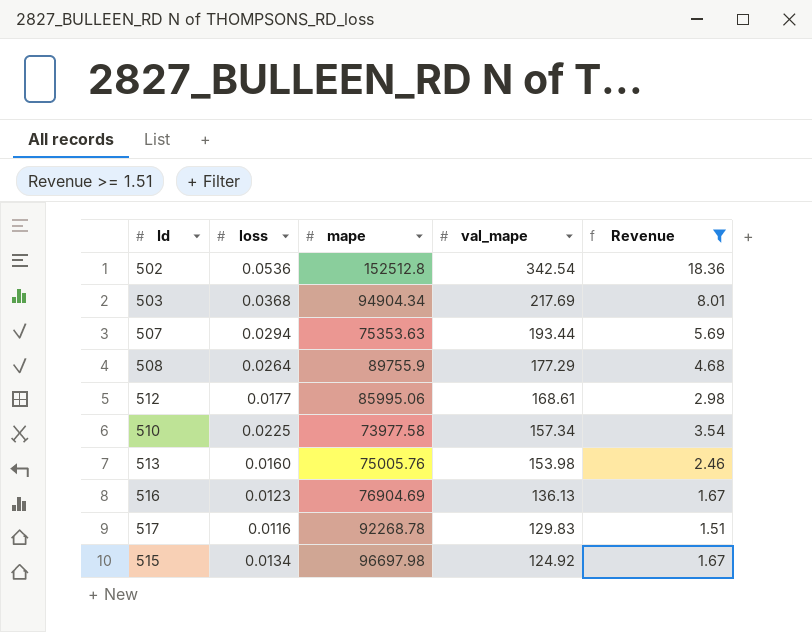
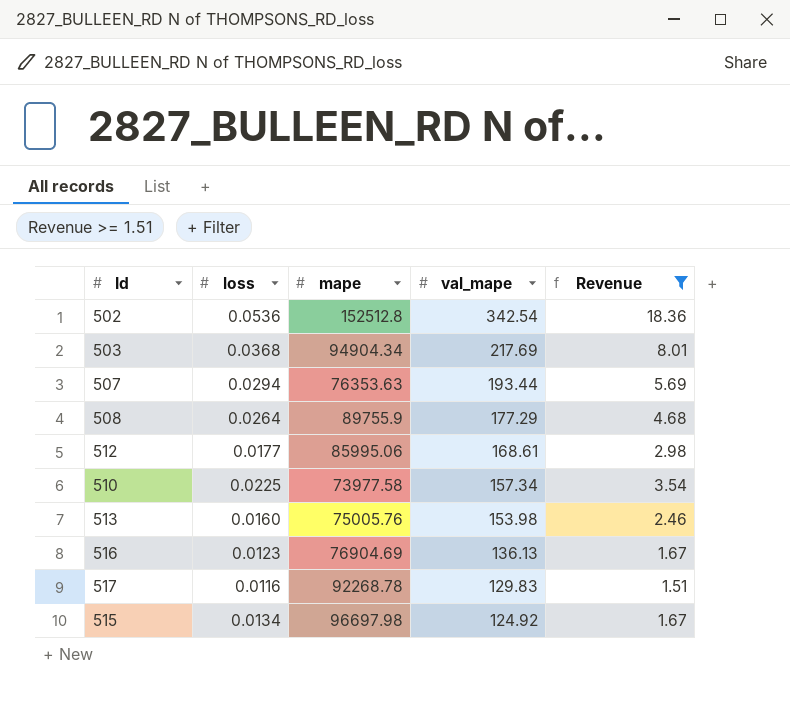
507 | mape: 75353.63 -> 76353.63

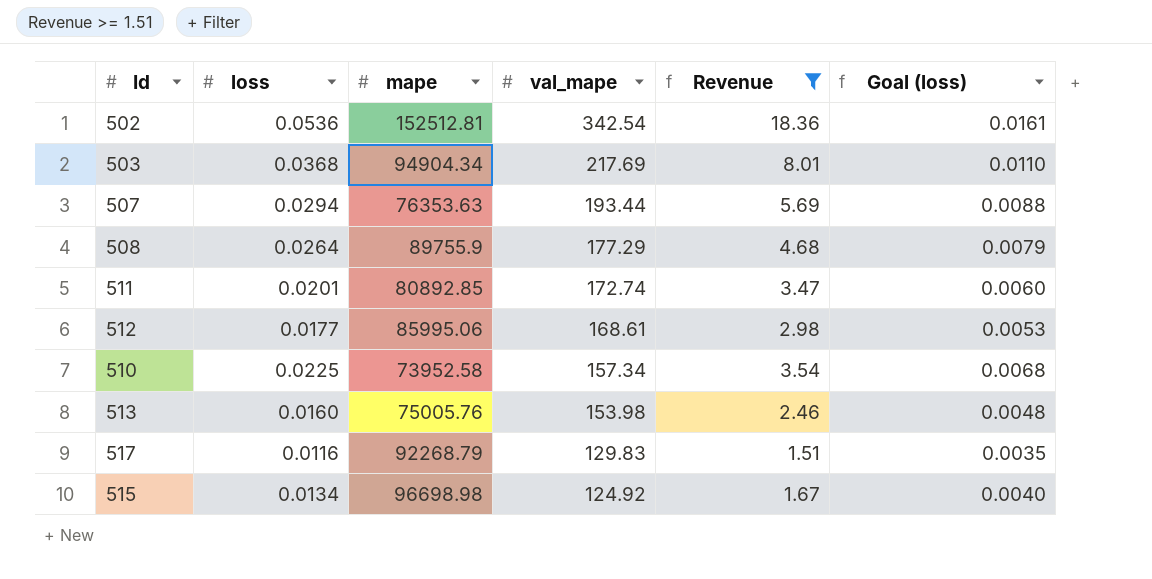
column Goal (loss) | formula: none -> [loss] * 0.3
row 516: 0.0123 | 76904.69 | 136.13 | 1.67 -> none
502 | mape: 152512.8 -> 152512.81
row 511: none -> 0.0201 | 80892.85 | 172.74 | 3.47 | 0.0060
510 | mape: 73977.58 -> 73952.58
517 | mape: 92268.78 -> 92268.79
515 | mape: 96697.98 -> 96698.98

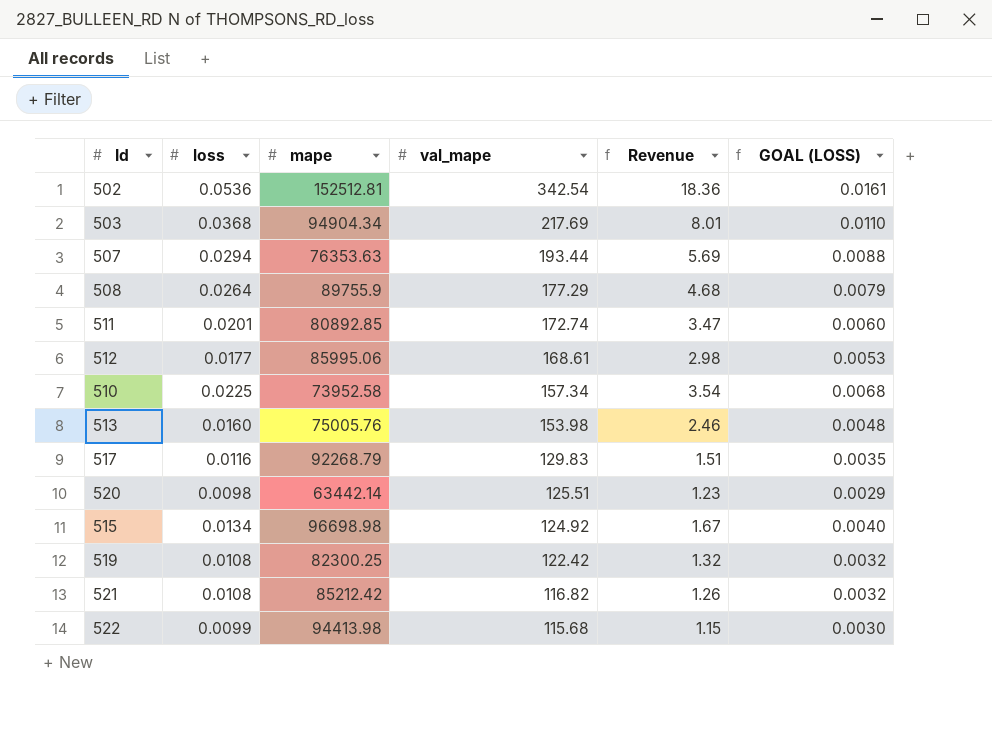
filter: Revenue >= 1.51 -> none
column name: Goal (loss) -> GOAL (LOSS)

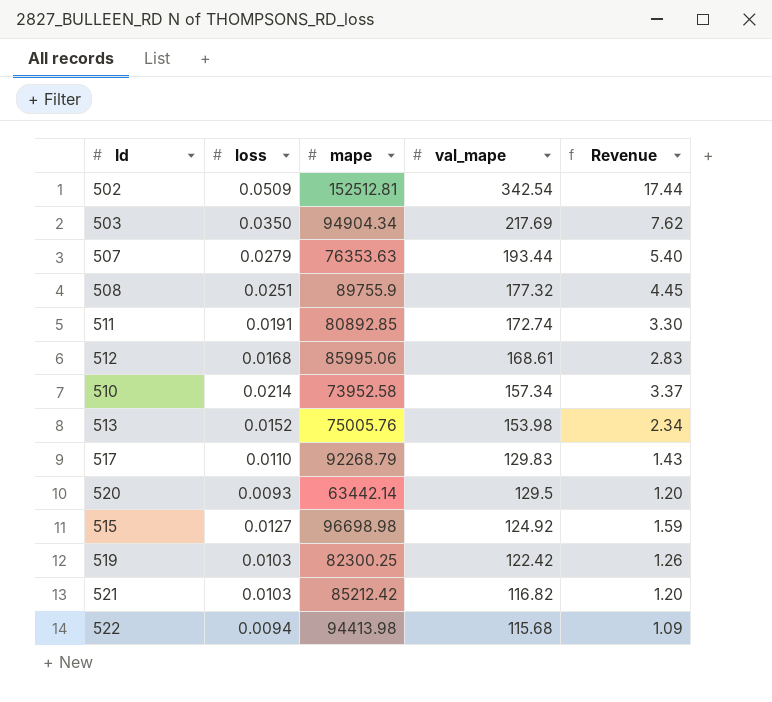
column GOAL (LOSS) | formula: [loss] * 0.3 -> none
502 | loss: 0.0536 -> 0.0509
502 | Revenue: 18.36 -> 17.44
503 | loss: 0.0368 -> 0.0350
503 | Revenue: 8.01 -> 7.62
507 | loss: 0.0294 -> 0.0279
507 | Revenue: 5.69 -> 5.40
508 | loss: 0.0264 -> 0.0251
508 | val_mape: 177.29 -> 177.32
508 | Revenue: 4.68 -> 4.45
511 | loss: 0.0201 -> 0.0191
511 | Revenue: 3.47 -> 3.30
512 | loss: 0.0177 -> 0.0168
512 | Revenue: 2.98 -> 2.83
510 | loss: 0.0225 -> 0.0214
510 | Revenue: 3.54 -> 3.37
513 | loss: 0.0160 -> 0.0152
513 | Revenue: 2.46 -> 2.34
517 | loss: 0.0116 -> 0.0110
517 | Revenue: 1.51 -> 1.43
520 | loss: 0.0098 -> 0.0093
520 | val_mape: 125.51 -> 129.5
520 | Revenue: 1.23 -> 1.20
515 | loss: 0.0134 -> 0.0127
515 | Revenue: 1.67 -> 1.59
519 | loss: 0.0108 -> 0.0103
519 | Revenue: 1.32 -> 1.26
521 | loss: 0.0108 -> 0.0103
521 | Revenue: 1.26 -> 1.20
522 | loss: 0.0099 -> 0.0094
522 | Revenue: 1.15 -> 1.09

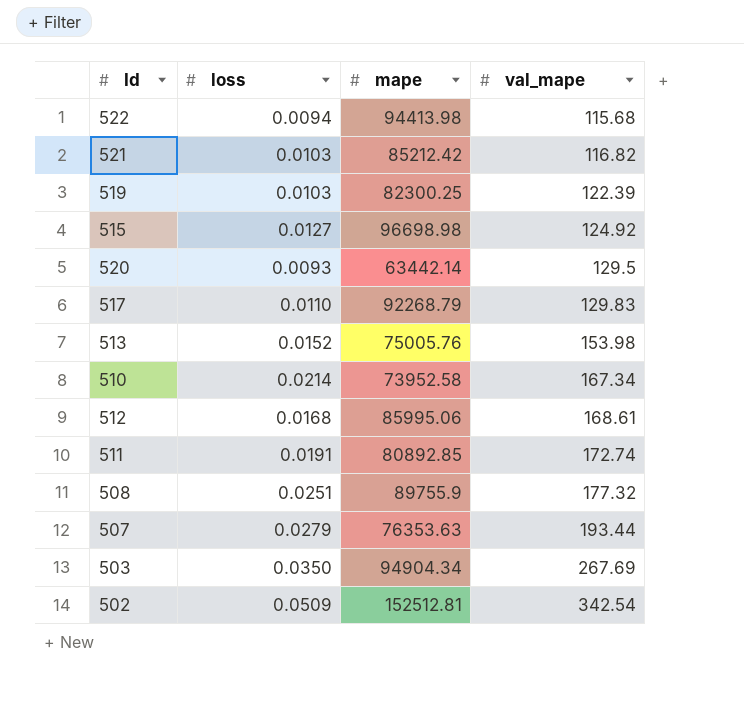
row order: val_mape descending -> val_mape ascending
column Revenue | formula: [loss] * [val_mape] -> none
519 | val_mape: 122.42 -> 122.39
510 | val_mape: 157.34 -> 167.34
503 | val_mape: 217.69 -> 267.69

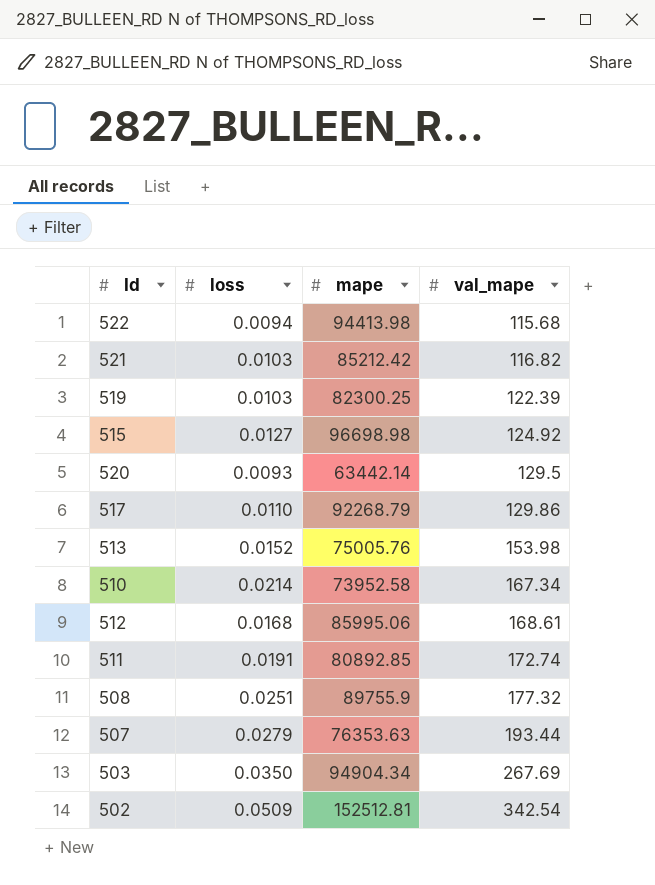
517 | val_mape: 129.83 -> 129.86

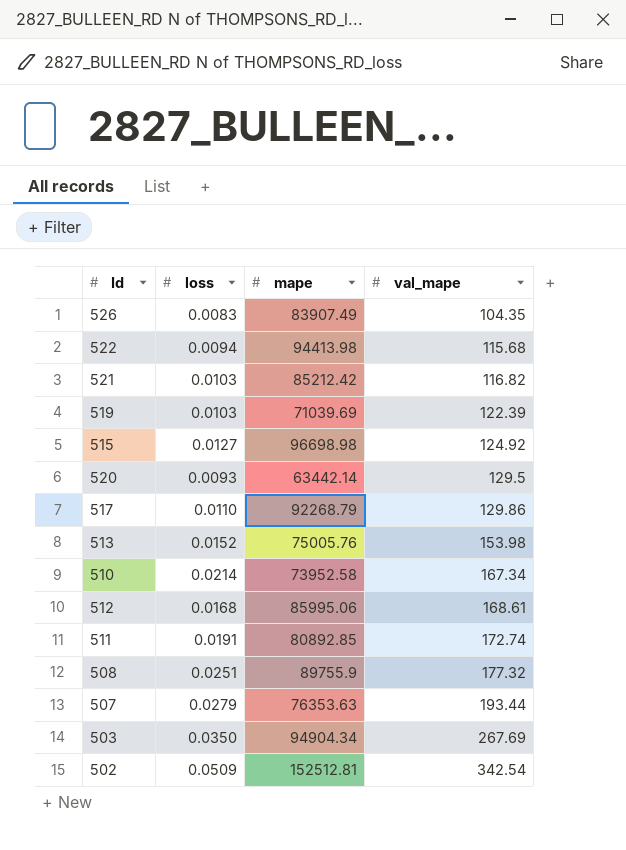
row 526: none -> 0.0083 | 83907.49 | 104.35
519 | mape: 82300.25 -> 71039.69

